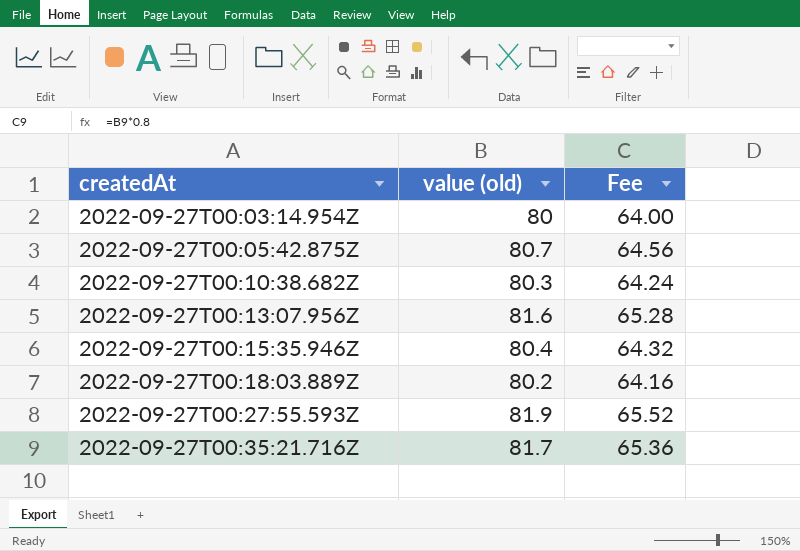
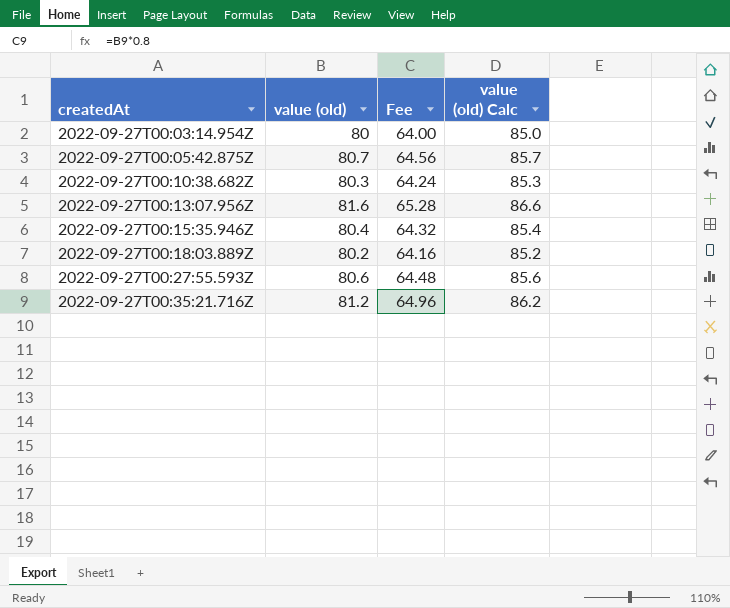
column value (old) Calc | formula: none -> [value (old)] + 5
2022-09-27T00:27:55.593Z | value (old): 81.9 -> 80.6
2022-09-27T00:27:55.593Z | Fee: 65.52 -> 64.48
2022-09-27T00:35:21.716Z | value (old): 81.7 -> 81.2
2022-09-27T00:35:21.716Z | Fee: 65.36 -> 64.96

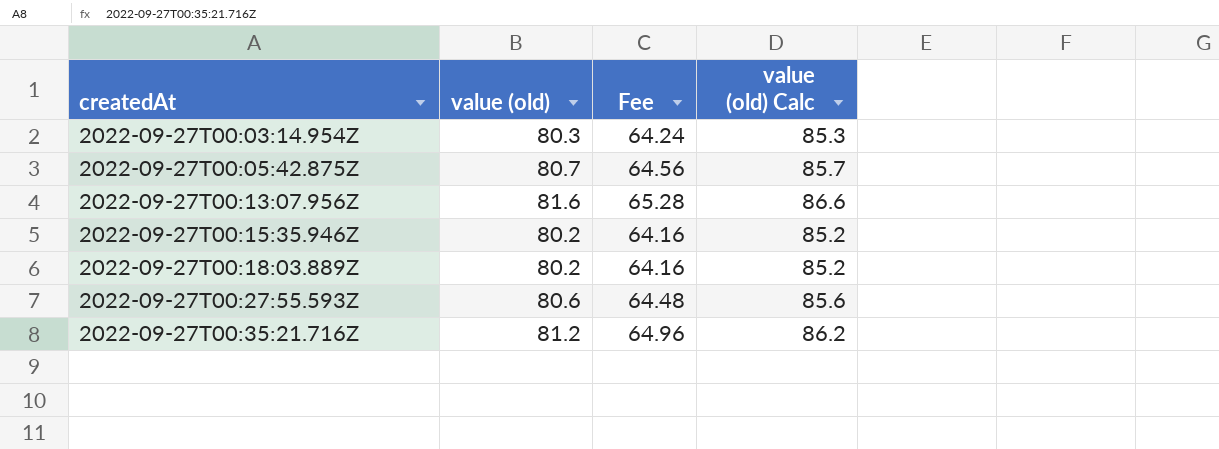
row 2022-09-27T00:10:38.682Z: 80.3 | 64.24 | 85.3 -> none
2022-09-27T00:03:14.954Z | value (old): 80 -> 80.3
2022-09-27T00:03:14.954Z | Fee: 64.00 -> 64.24
2022-09-27T00:03:14.954Z | value (old) Calc: 85.0 -> 85.3
2022-09-27T00:15:35.946Z | value (old): 80.4 -> 80.2
2022-09-27T00:15:35.946Z | Fee: 64.32 -> 64.16
2022-09-27T00:15:35.946Z | value (old) Calc: 85.4 -> 85.2

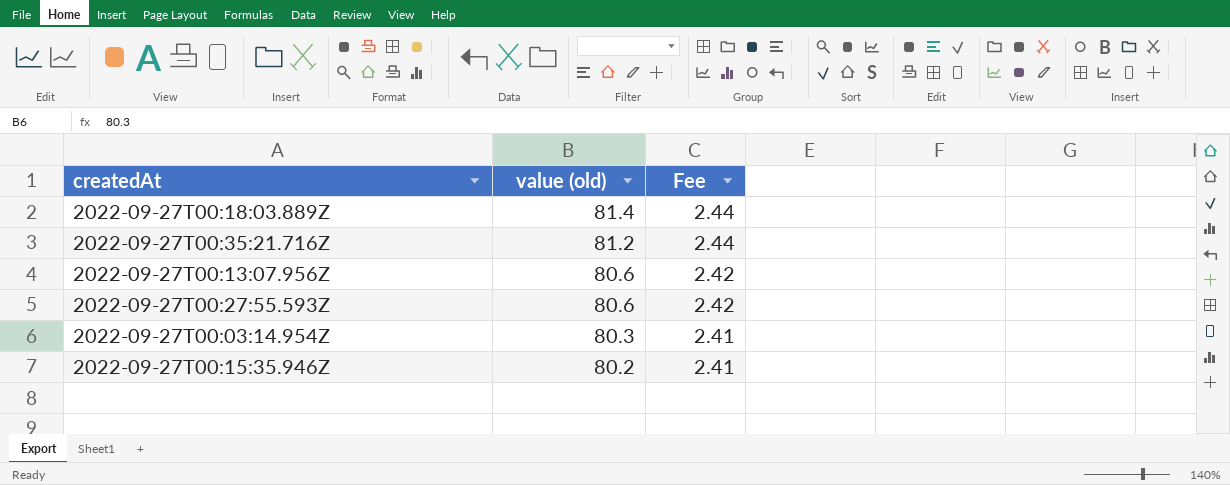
row order: createdAt ascending -> value (old) descending
column value (old) Calc | formula: [value (old)] + 5 -> none
column Fee | formula: [value (old)] * 0.8 -> [value (old)] * 0.03
row 2022-09-27T00:05:42.875Z: 80.7 | 64.56 | 85.7 -> none
2022-09-27T00:18:03.889Z | value (old): 80.2 -> 81.4
2022-09-27T00:13:07.956Z | value (old): 81.6 -> 80.6

